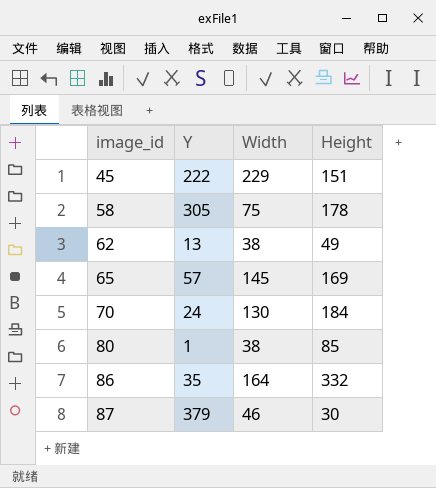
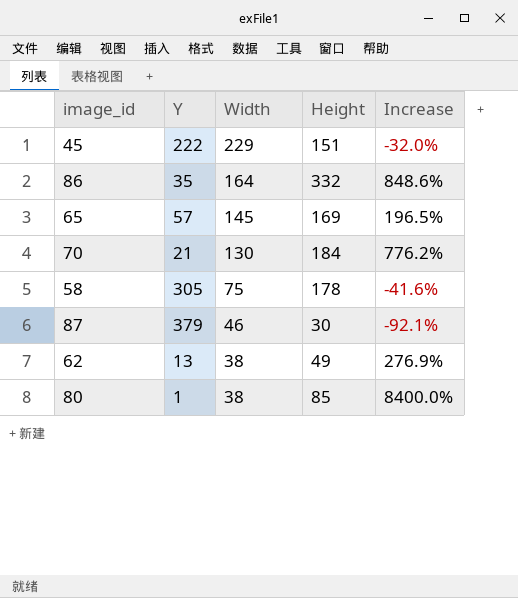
row order: image_id ascending -> Width descending
column Increase | formula: none -> ([Height] - [Y]) / [Y]
70 | Y: 24 -> 21

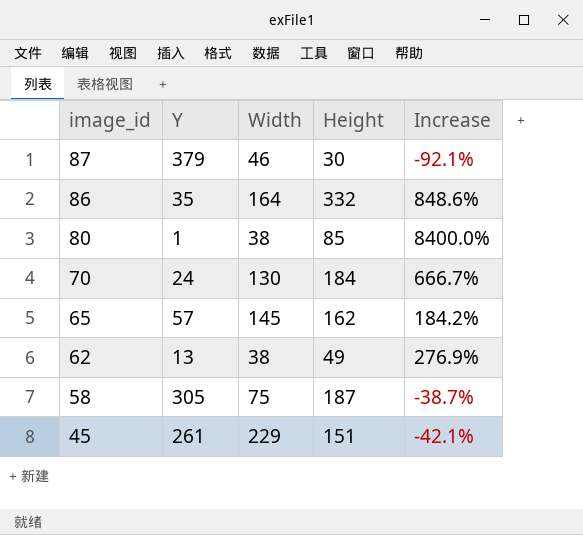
row order: Width descending -> image_id descending
70 | Y: 21 -> 24
70 | Increase: 776.2% -> 666.7%
65 | Height: 169 -> 162
65 | Increase: 196.5% -> 184.2%
58 | Height: 178 -> 187
58 | Increase: -41.6% -> -38.7%
45 | Y: 222 -> 261
45 | Increase: -32.0% -> -42.1%

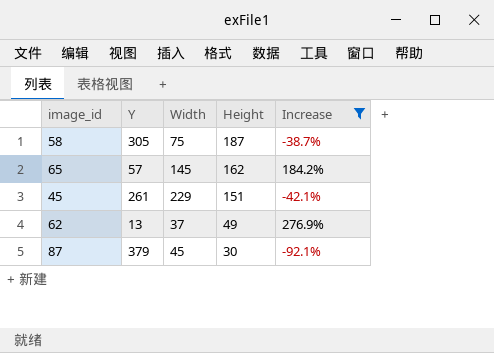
filter: none -> Increase <= 276.9%
row order: image_id descending -> Height descending
62 | Width: 38 -> 37
87 | Width: 46 -> 45

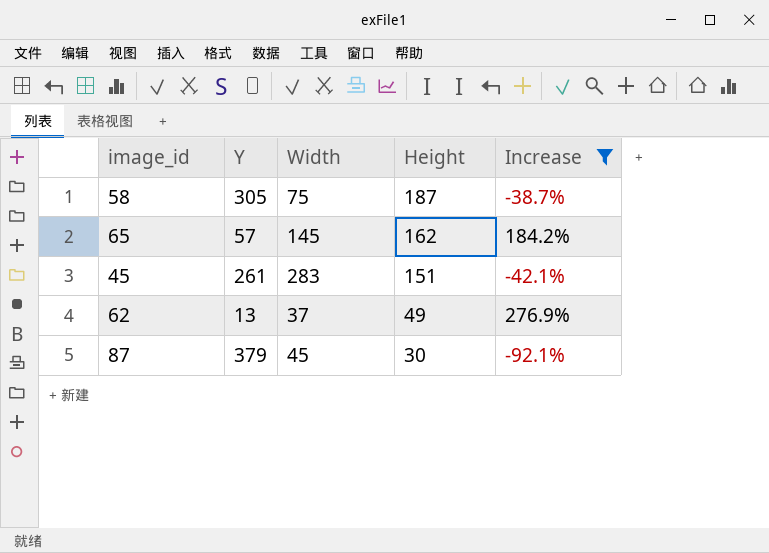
45 | Width: 229 -> 283

